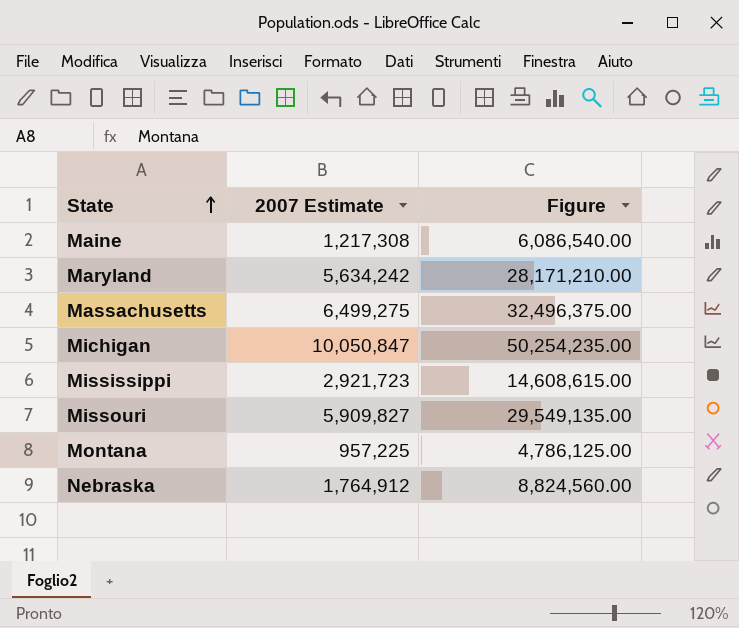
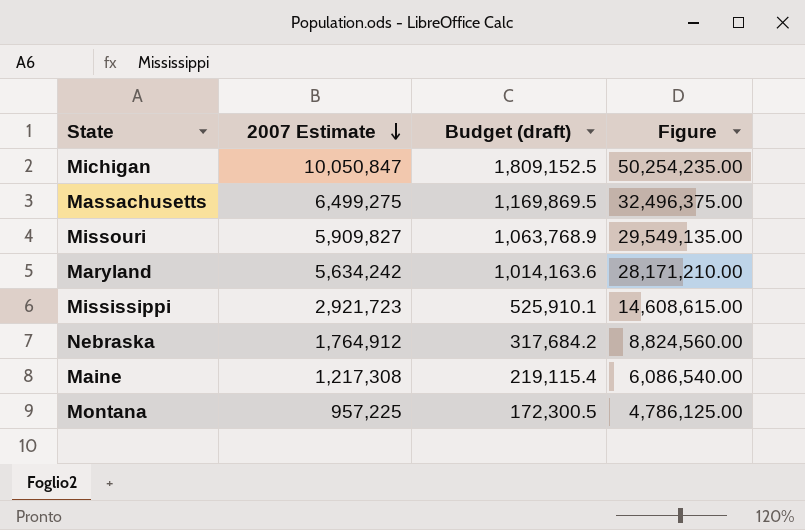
row order: State ascending -> 2007 Estimate descending
column Budget (draft) | formula: none -> [2007 Estimate] * 0.18

